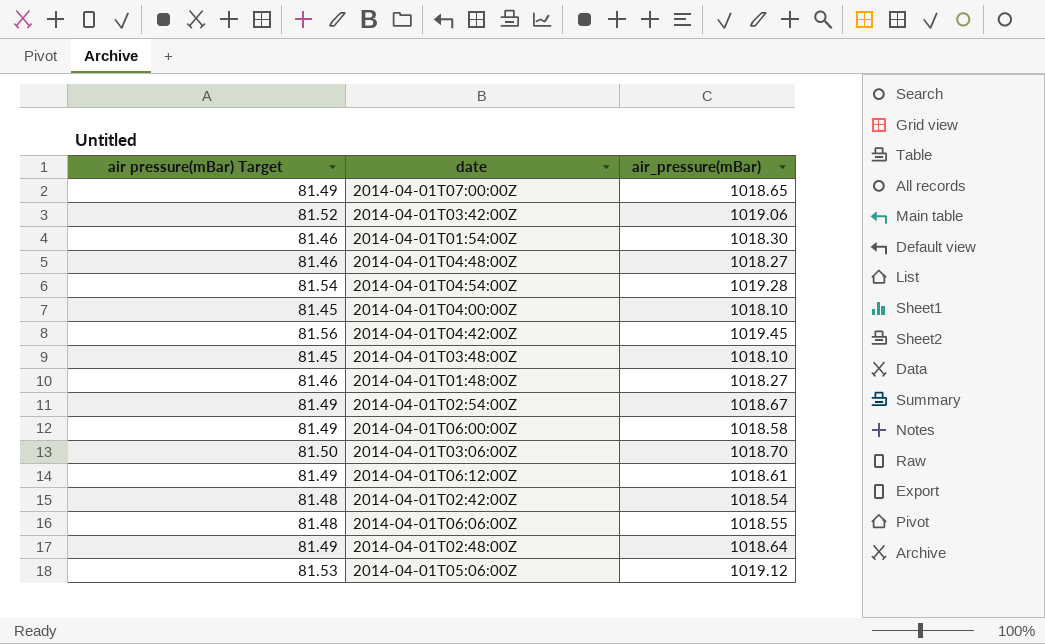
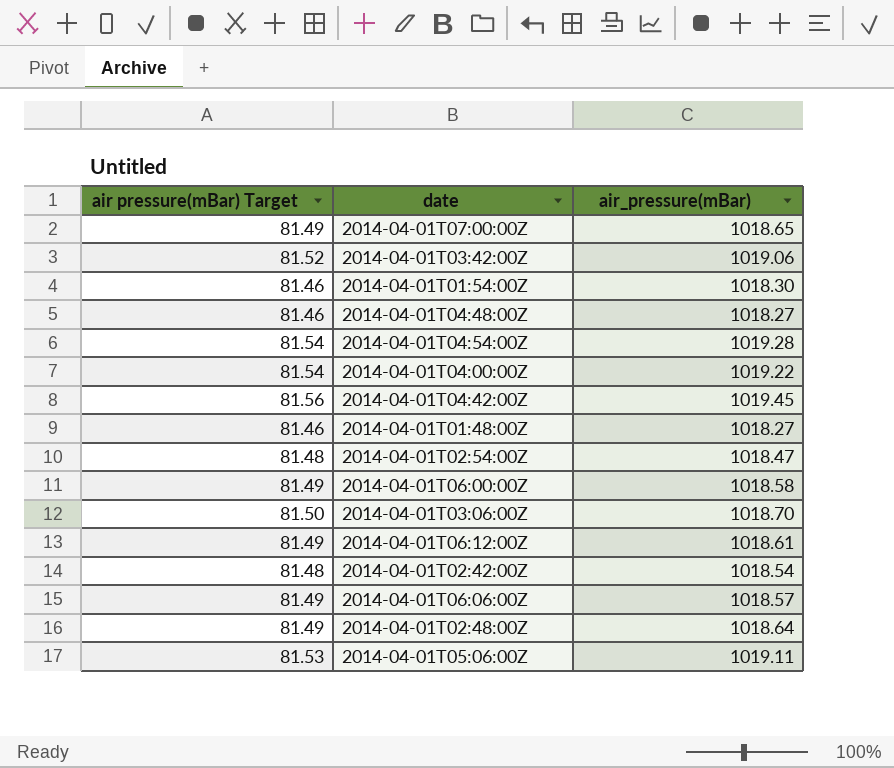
row 2014-04-01T03:48:00Z: 81.45 | 1018.10 -> none
2014-04-01T04:00:00Z | air pressure(mBar) Target: 81.45 -> 81.54
2014-04-01T04:00:00Z | air_pressure(mBar): 1018.10 -> 1019.22
2014-04-01T02:54:00Z | air pressure(mBar) Target: 81.49 -> 81.48
2014-04-01T02:54:00Z | air_pressure(mBar): 1018.67 -> 1018.47
2014-04-01T06:06:00Z | air pressure(mBar) Target: 81.48 -> 81.49
2014-04-01T06:06:00Z | air_pressure(mBar): 1018.55 -> 1018.57
2014-04-01T05:06:00Z | air_pressure(mBar): 1019.12 -> 1019.11

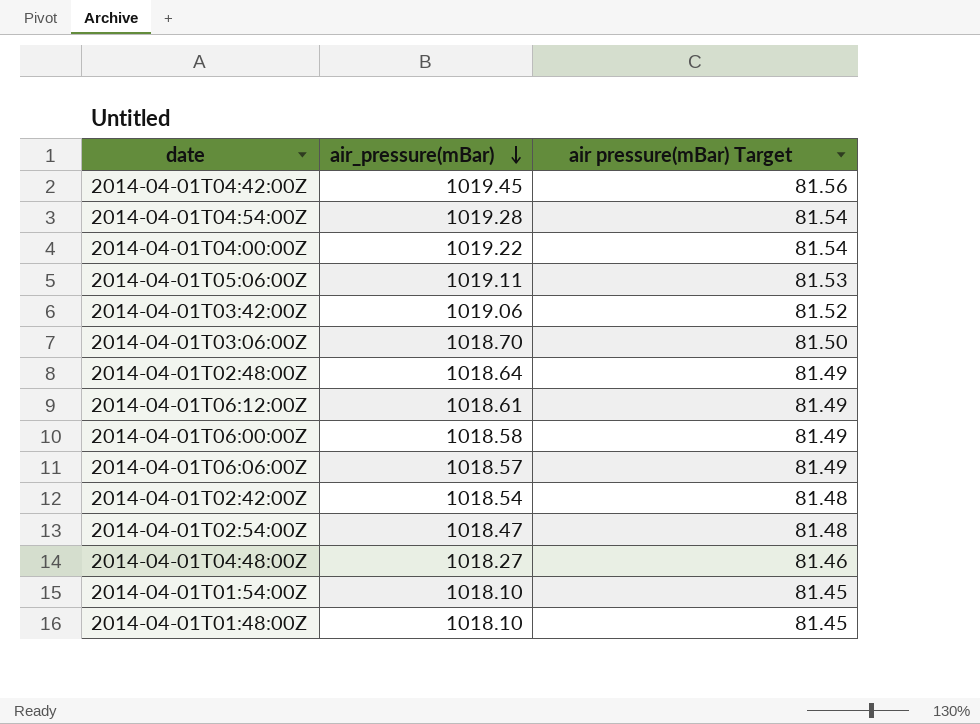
row order: none -> air_pressure(mBar) descending
column air pressure(mBar) Target | position: 1 -> 3
row 2014-04-01T07:00:00Z: 81.49 | 1018.65 -> none
2014-04-01T01:54:00Z | air_pressure(mBar): 1018.30 -> 1018.10
2014-04-01T01:54:00Z | air pressure(mBar) Target: 81.46 -> 81.45
2014-04-01T01:48:00Z | air_pressure(mBar): 1018.27 -> 1018.10
2014-04-01T01:48:00Z | air pressure(mBar) Target: 81.46 -> 81.45

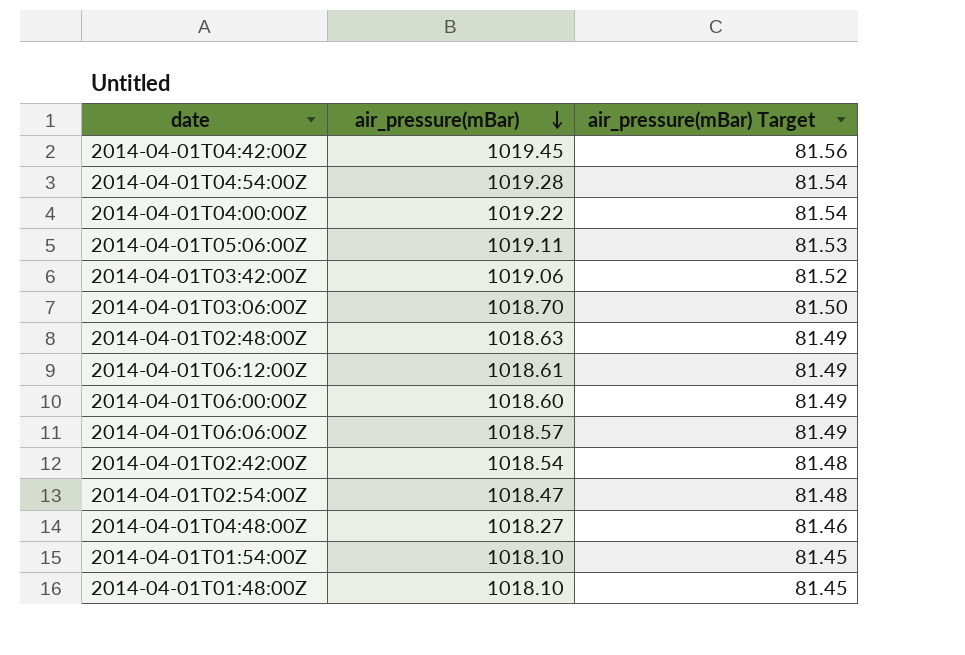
column name: air pressure(mBar) Target -> air_pressure(mBar) Target
2014-04-01T02:48:00Z | air_pressure(mBar): 1018.64 -> 1018.63
2014-04-01T06:00:00Z | air_pressure(mBar): 1018.58 -> 1018.60

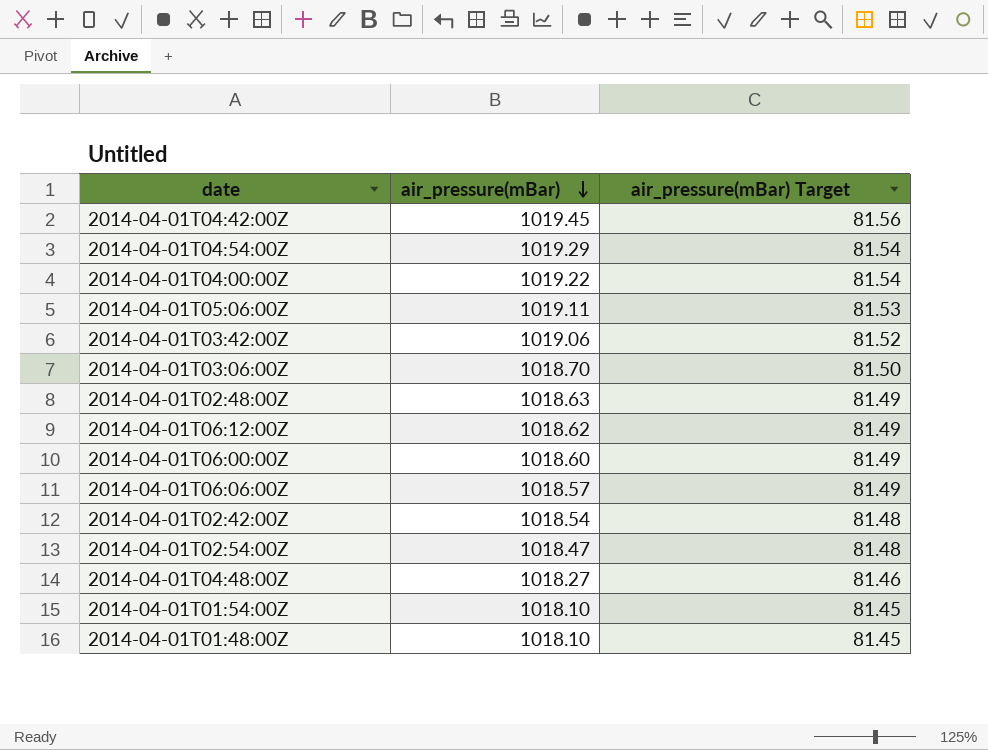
2014-04-01T04:54:00Z | air_pressure(mBar): 1019.28 -> 1019.29
2014-04-01T06:12:00Z | air_pressure(mBar): 1018.61 -> 1018.62

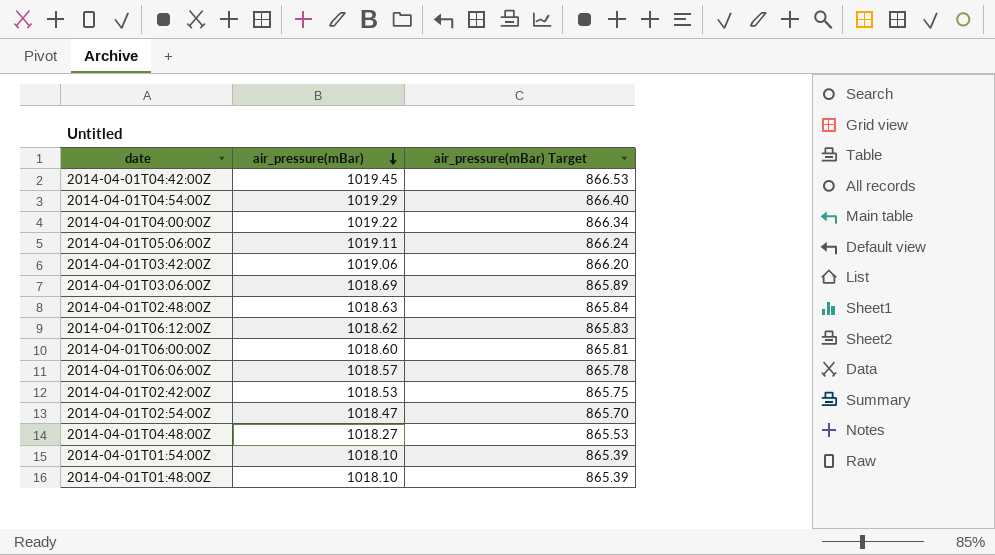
column air_pressure(mBar) Target | formula: [air_pressure(mBar)] * 0.08 -> [air_pressure(mBar)] * 0.85
2014-04-01T03:06:00Z | air_pressure(mBar): 1018.70 -> 1018.69
2014-04-01T02:42:00Z | air_pressure(mBar): 1018.54 -> 1018.53

